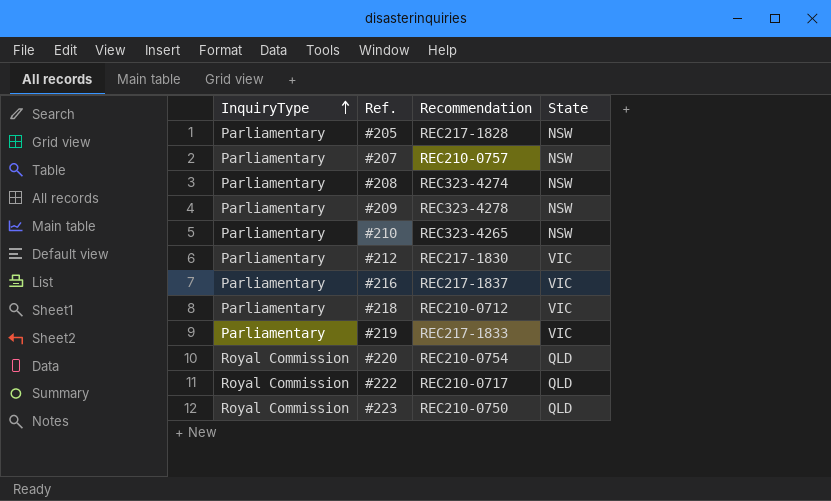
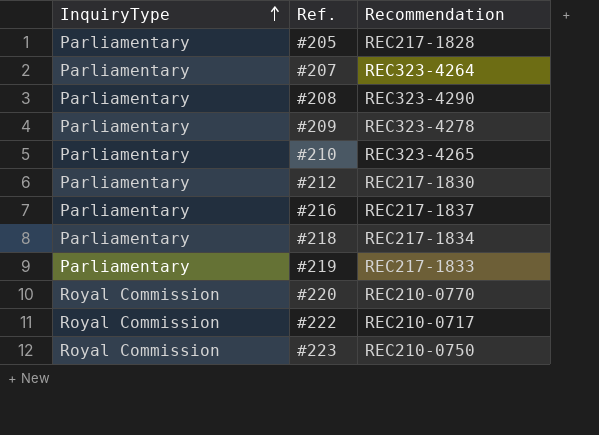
column State | position: 4 -> none
#207 | Recommendation: REC210-0757 -> REC323-4264
#208 | Recommendation: REC323-4274 -> REC323-4290
#218 | Recommendation: REC210-0712 -> REC217-1834
#220 | Recommendation: REC210-0754 -> REC210-0770

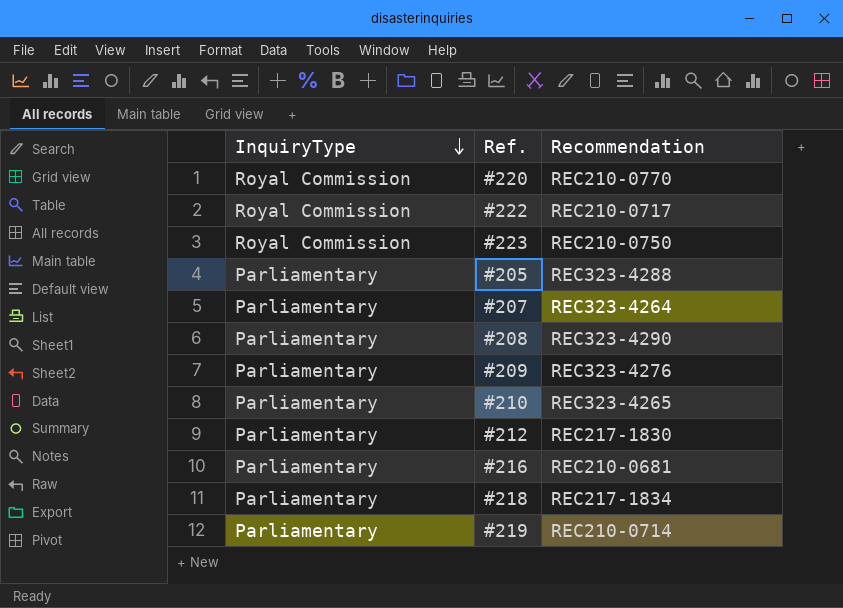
row order: InquiryType ascending -> InquiryType descending
#205 | Recommendation: REC217-1828 -> REC323-4288
#209 | Recommendation: REC323-4278 -> REC323-4276
#216 | Recommendation: REC217-1837 -> REC210-0681
#219 | Recommendation: REC217-1833 -> REC210-0714

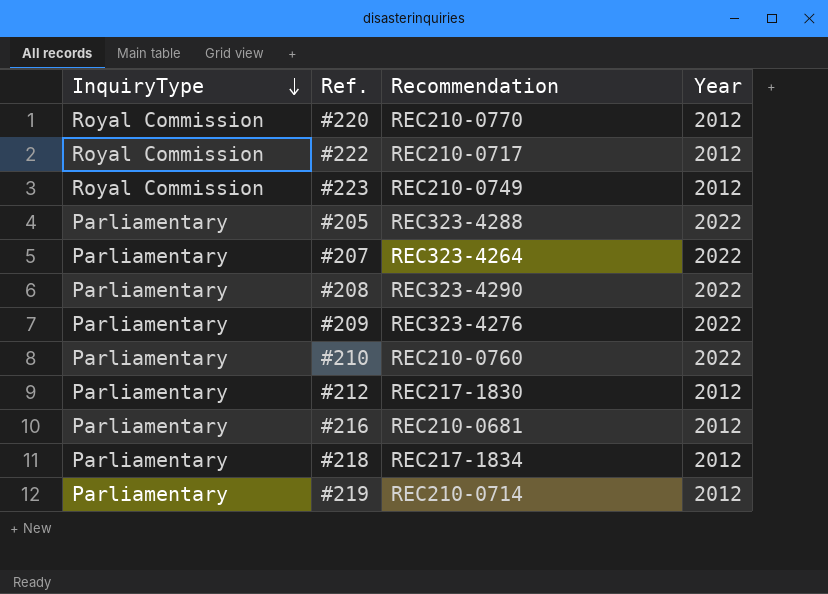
column Year | position: none -> 4
#223 | Recommendation: REC210-0750 -> REC210-0749
#210 | Recommendation: REC323-4265 -> REC210-0760

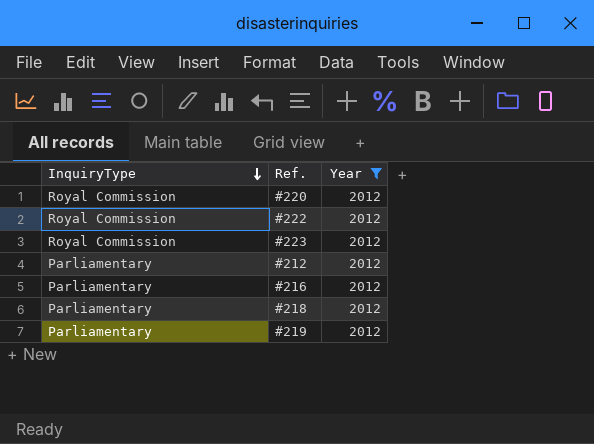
filter: none -> Year = 2012
column Recommendation | position: 3 -> none

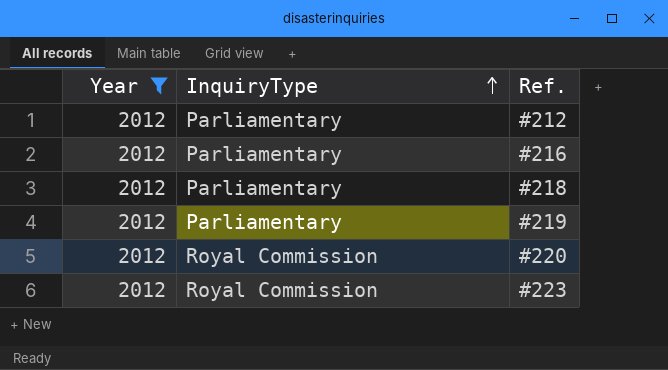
row order: InquiryType descending -> InquiryType ascending
column Year | position: 3 -> 1
row #222: Royal Commission | 2012 -> none

